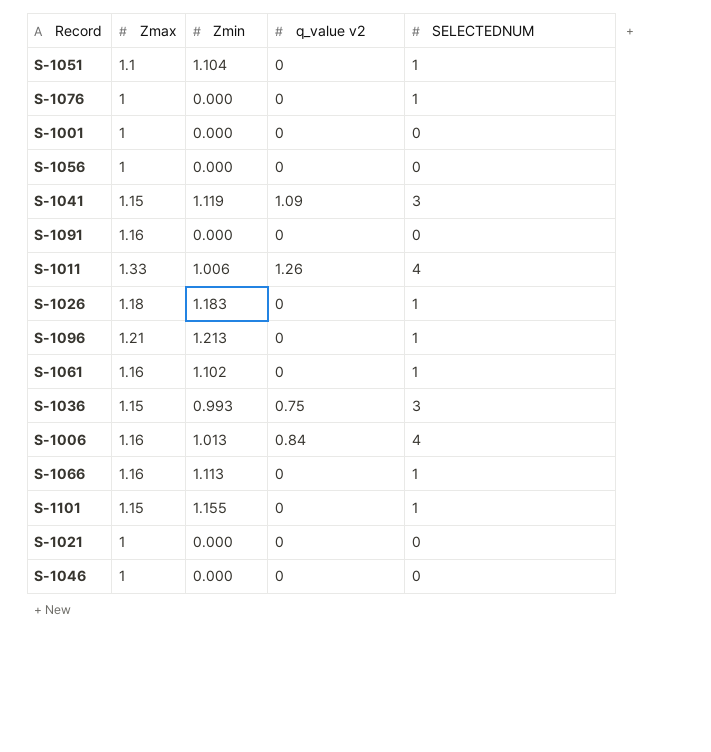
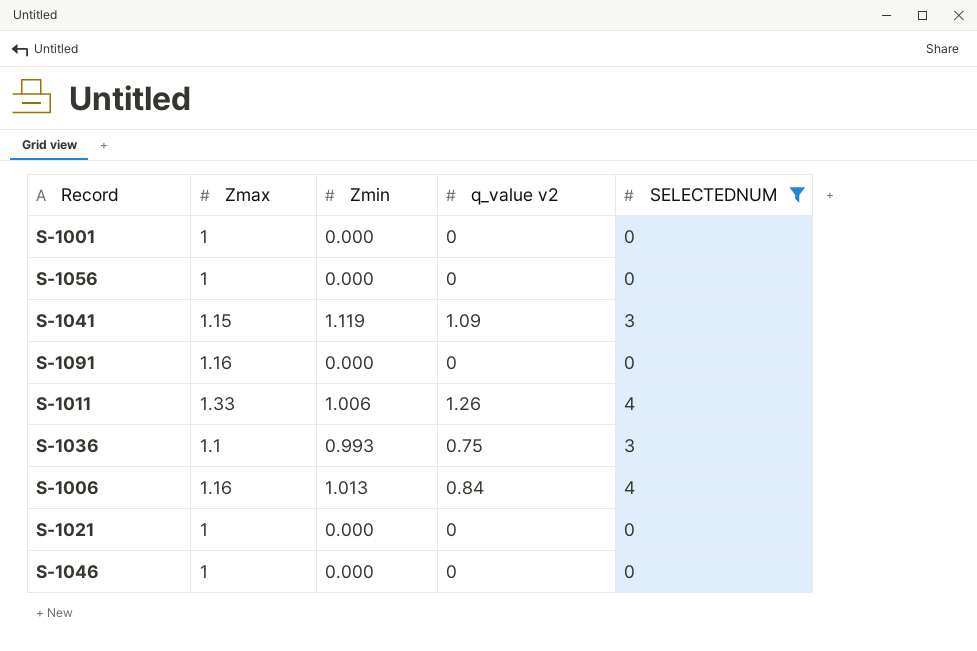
filter: none -> SELECTEDNUM != 1
S-1036 | Zmax: 1.15 -> 1.1

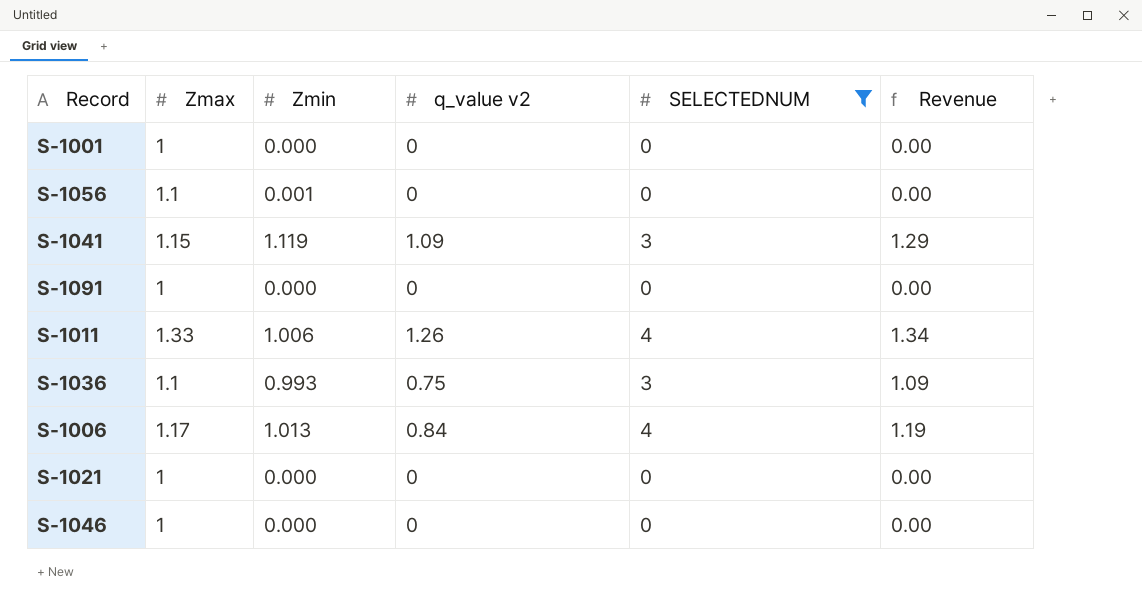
column Revenue | formula: none -> [Zmax] * [Zmin]
S-1056 | Zmax: 1 -> 1.1
S-1056 | Zmin: 0.000 -> 0.001
S-1091 | Zmax: 1.16 -> 1
S-1006 | Zmax: 1.16 -> 1.17

